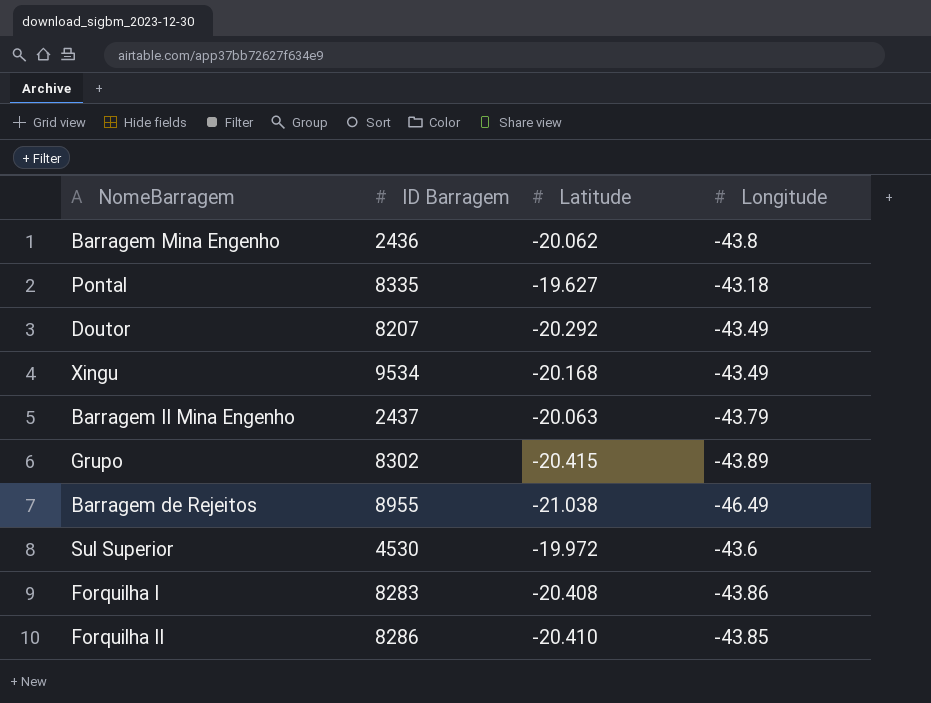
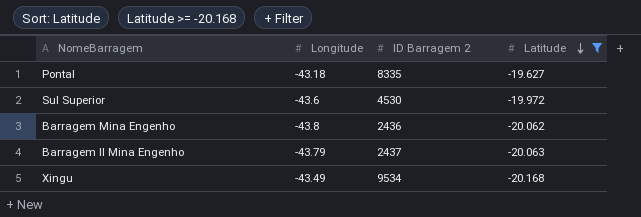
filter: none -> Latitude >= -20.168
row order: none -> Latitude descending
column Longitude | position: 4 -> 2
column name: ID Barragem -> ID Barragem 2

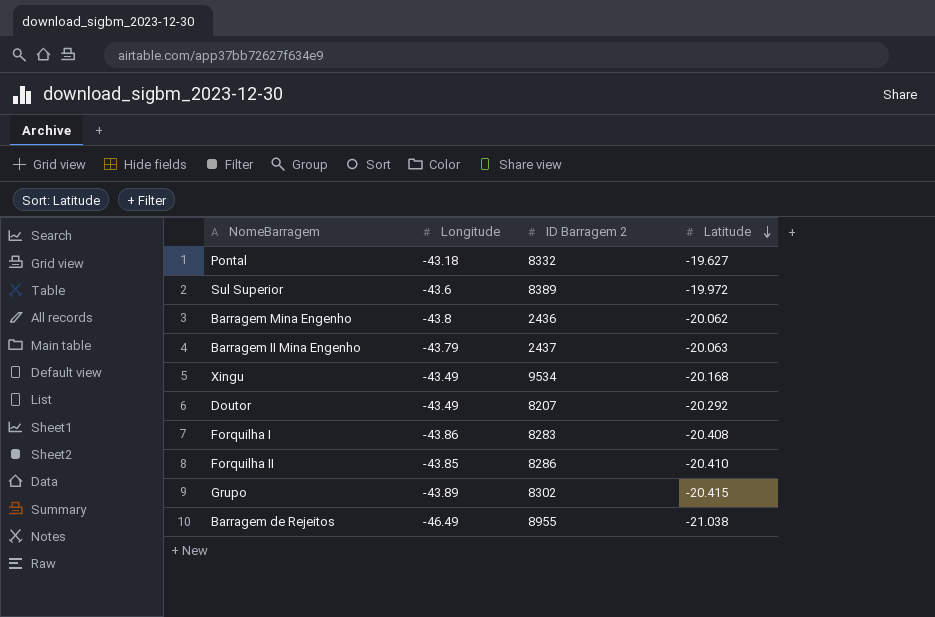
filter: Latitude >= -20.168 -> none
Pontal | ID Barragem 2: 8335 -> 8332
Sul Superior | ID Barragem 2: 4530 -> 8389

